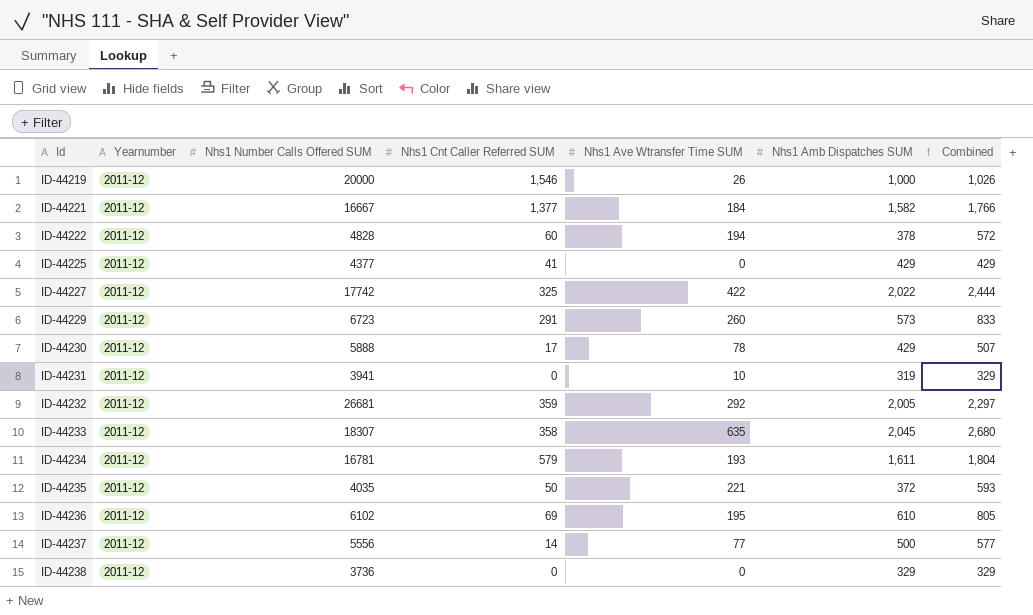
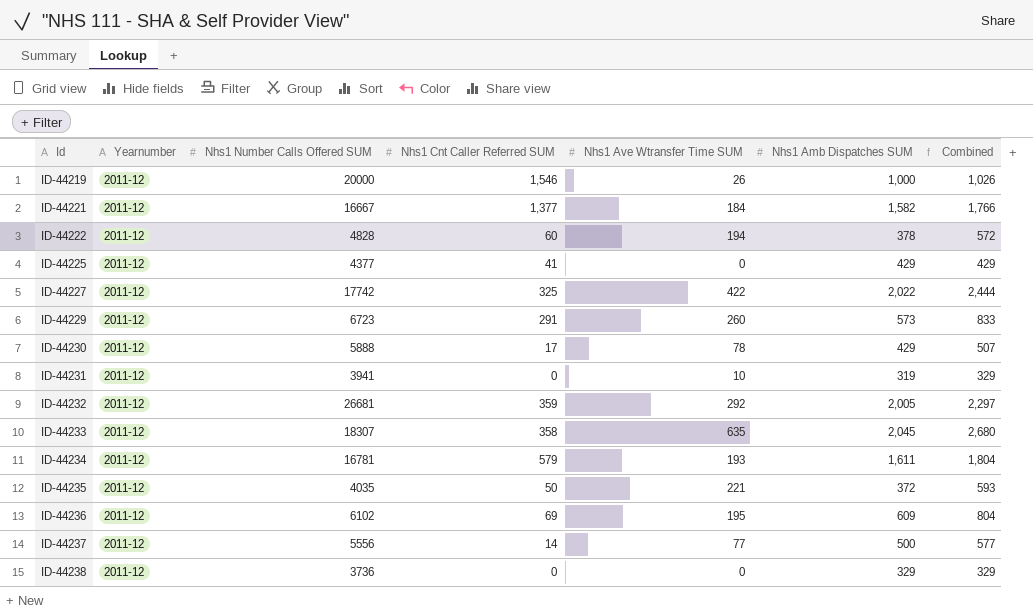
ID-44236 | Nhs1 Amb Dispatches SUM: 610 -> 609
ID-44236 | Combined: 805 -> 804

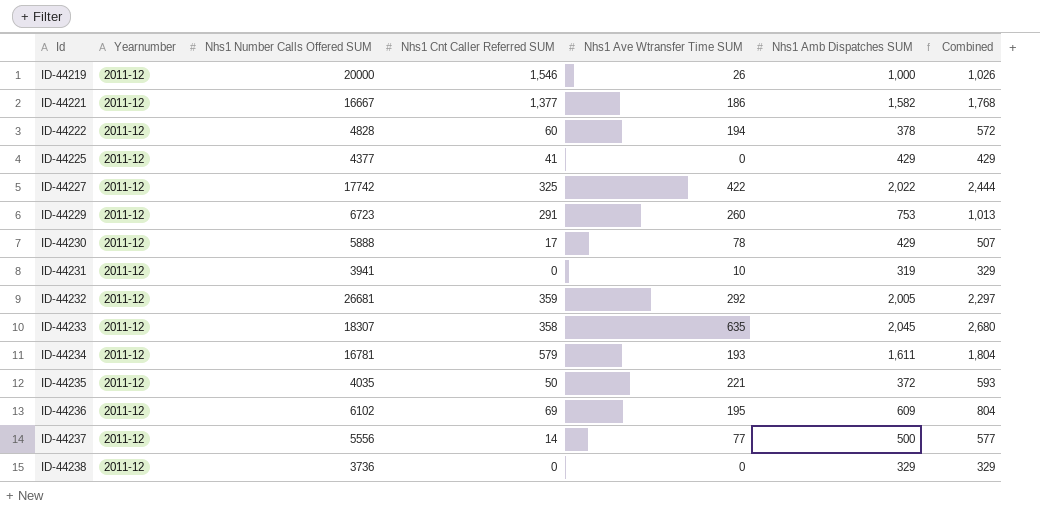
ID-44221 | Nhs1 Ave Wtransfer Time SUM: 184 -> 186
ID-44221 | Combined: 1,766 -> 1,768
ID-44229 | Nhs1 Amb Dispatches SUM: 573 -> 753
ID-44229 | Combined: 833 -> 1,013

